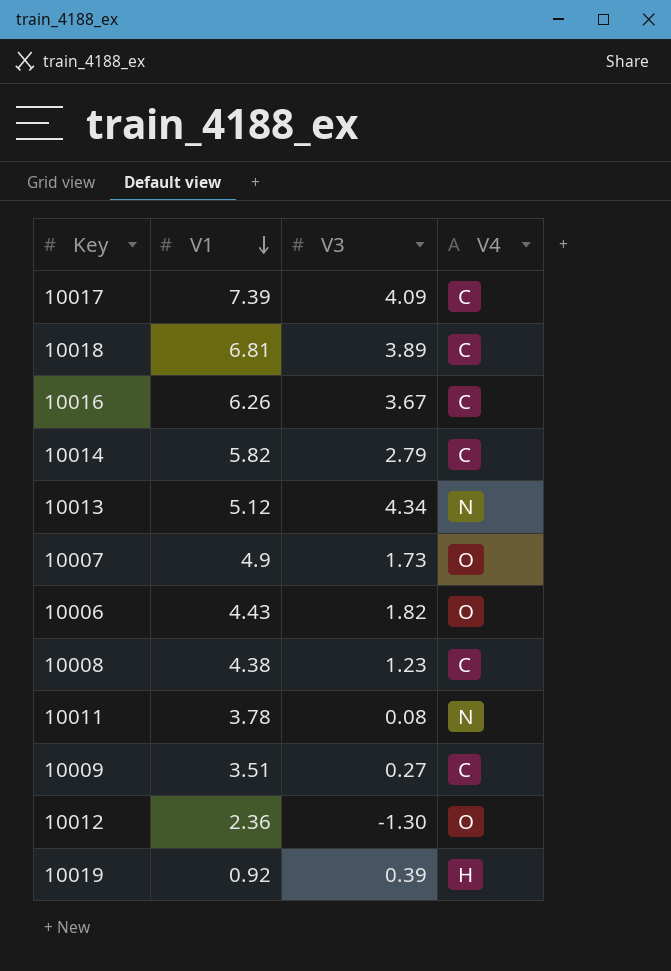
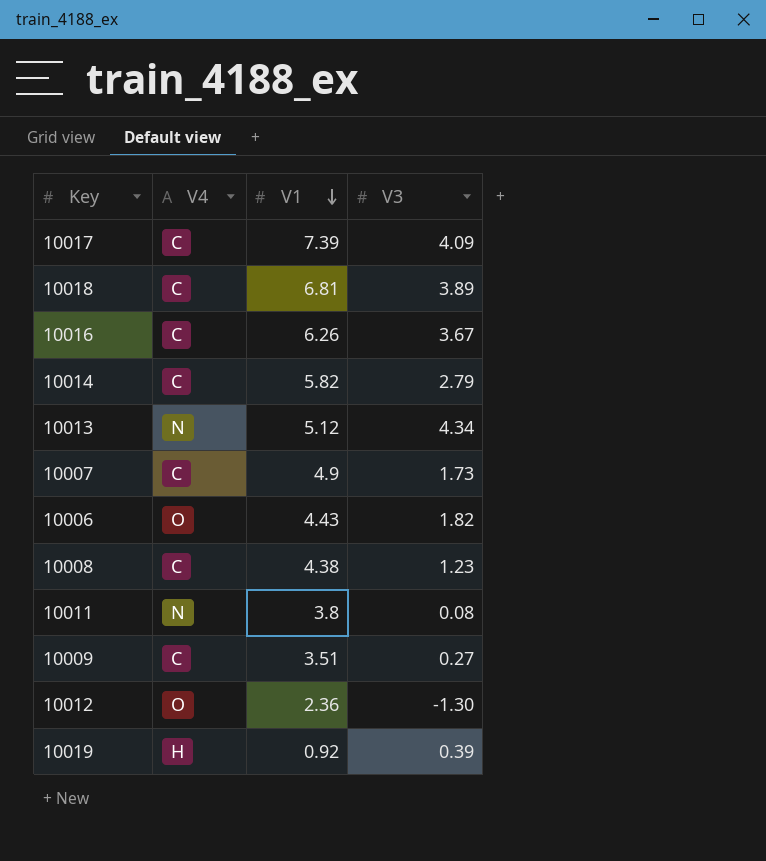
column V4 | position: 4 -> 2
10007 | V4: O -> C
10011 | V1: 3.78 -> 3.8

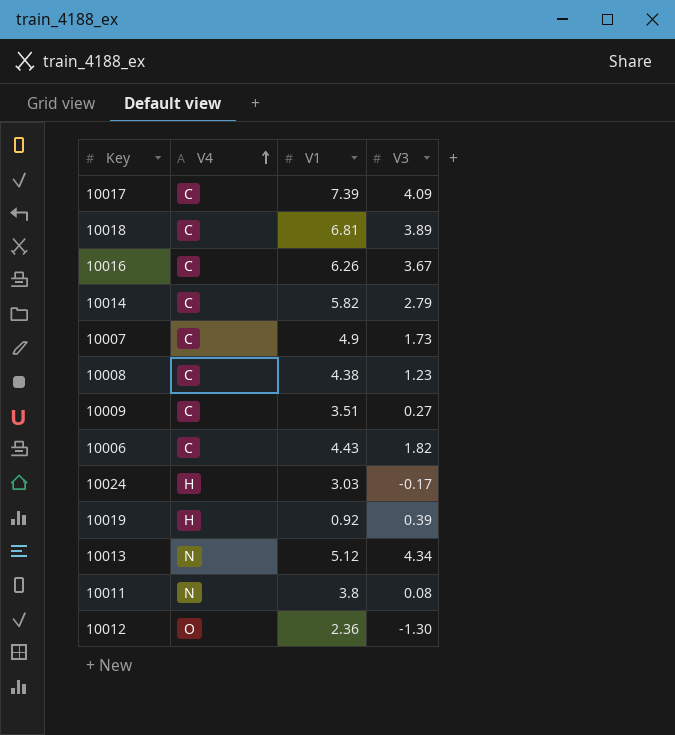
row order: V1 descending -> V4 ascending
10006 | V4: O -> C
row 10024: none -> H | 3.03 | -0.17

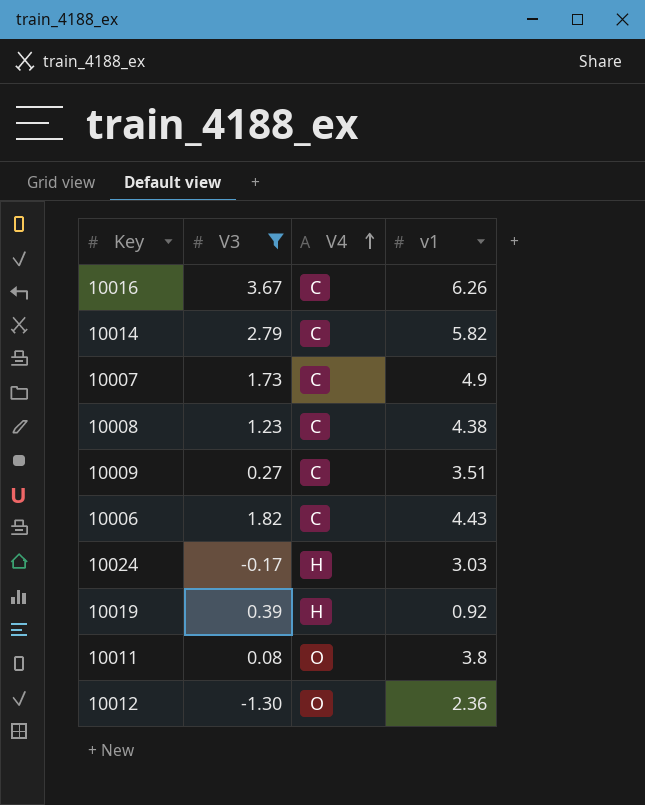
filter: none -> V3 <= 3.67
column V3 | position: 4 -> 2
column name: V1 -> v1
10011 | V4: N -> O

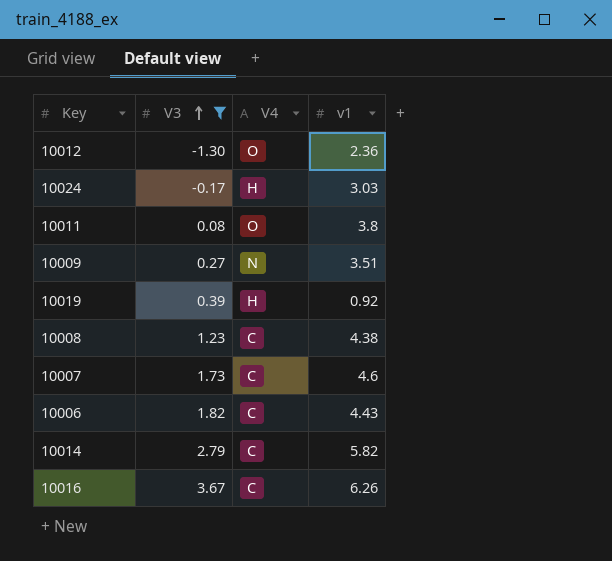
row order: V4 ascending -> V3 ascending
10009 | V4: C -> N
10007 | v1: 4.9 -> 4.6

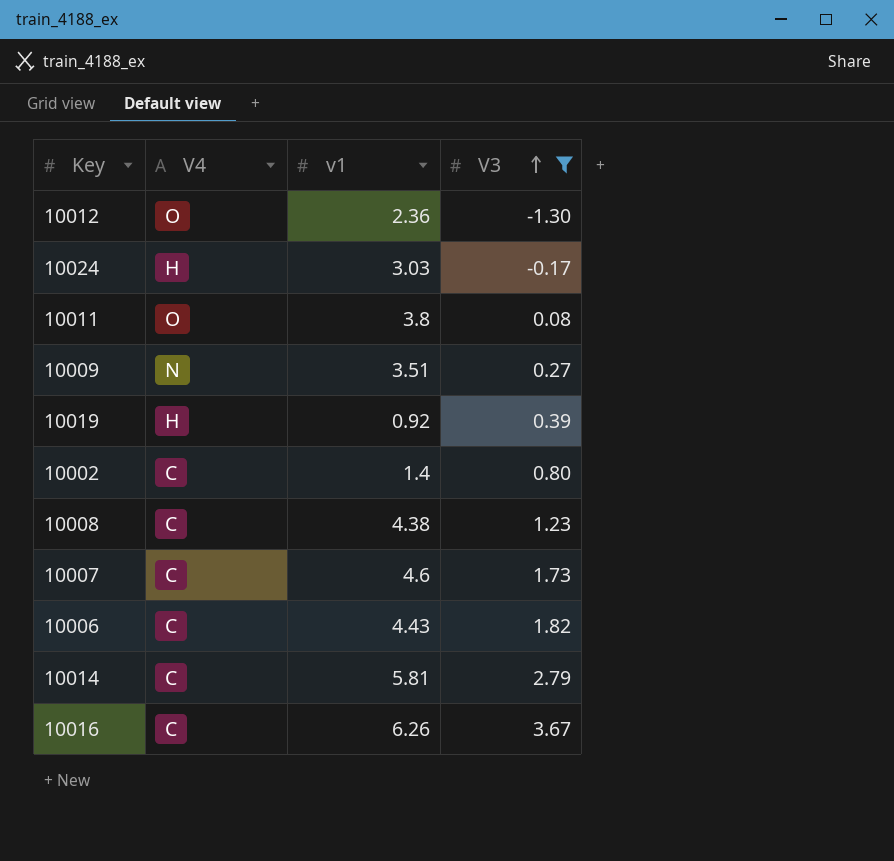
column V3 | position: 2 -> 4
row 10002: none -> C | 1.4 | 0.80
10014 | v1: 5.82 -> 5.81

